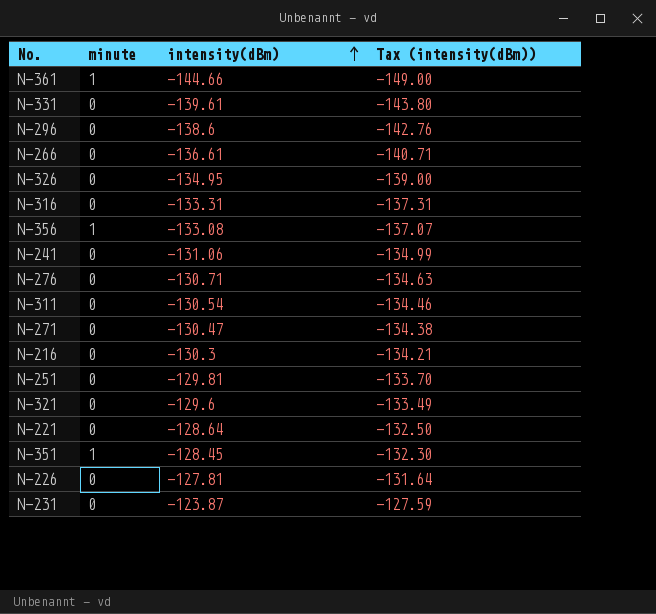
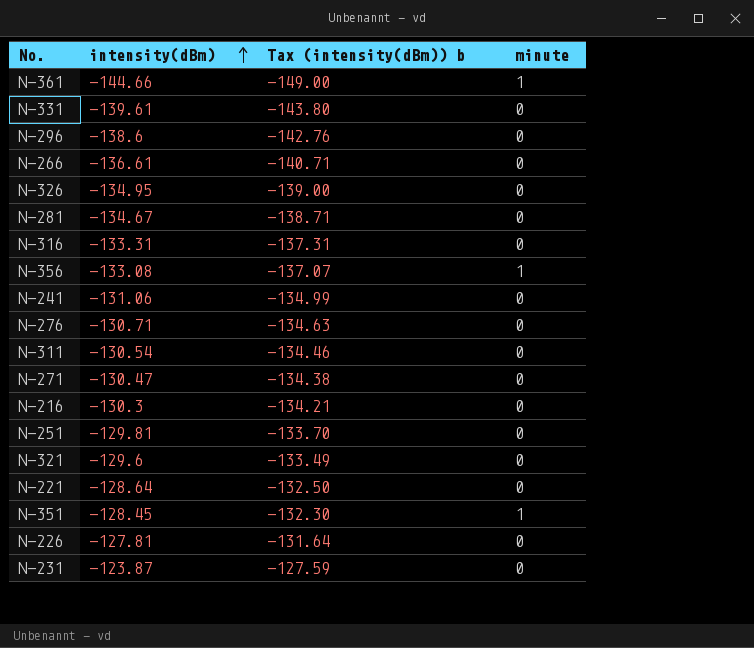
column name: Tax (intensity(dBm)) -> Tax (intensity(dBm)) b
column minute | position: 2 -> 4
row N-281: none -> -134.67 | -138.71 | 0

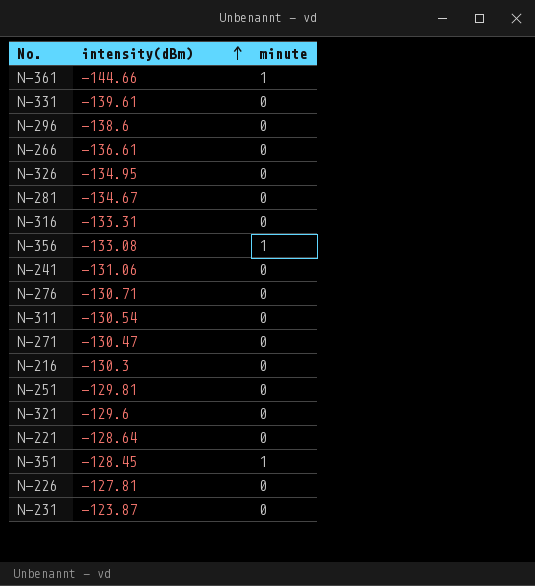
column Tax (intensity(dBm)) b | formula: [intensity(dBm)] * 1.03 -> none

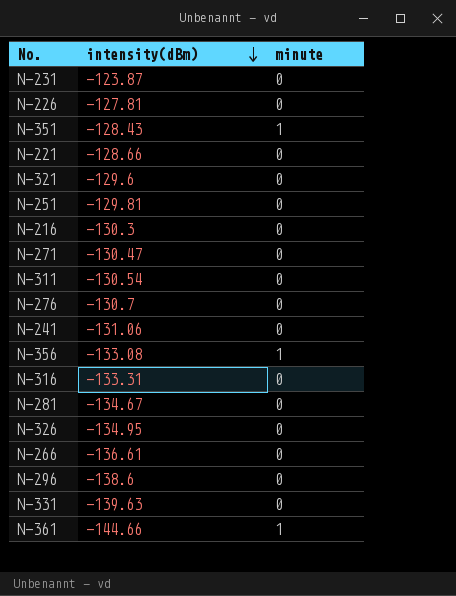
row order: intensity(dBm) ascending -> intensity(dBm) descending
N-351 | intensity(dBm): -128.45 -> -128.43
N-221 | intensity(dBm): -128.64 -> -128.66
N-276 | intensity(dBm): -130.71 -> -130.7
N-331 | intensity(dBm): -139.61 -> -139.63

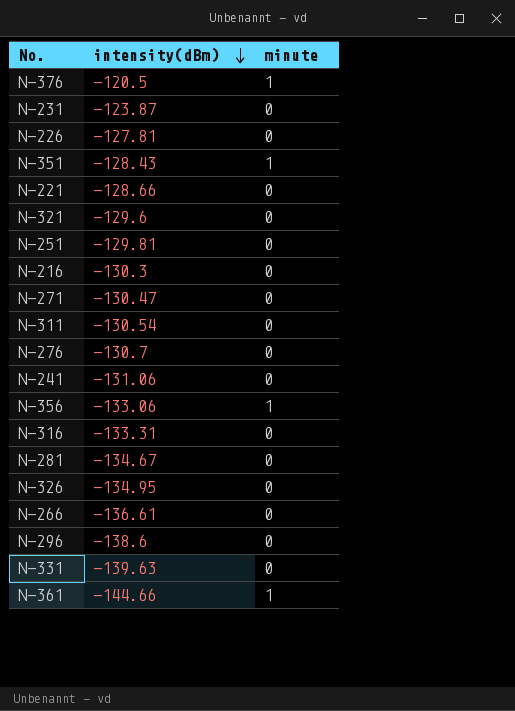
row N-376: none -> -120.5 | 1
N-356 | intensity(dBm): -133.08 -> -133.06

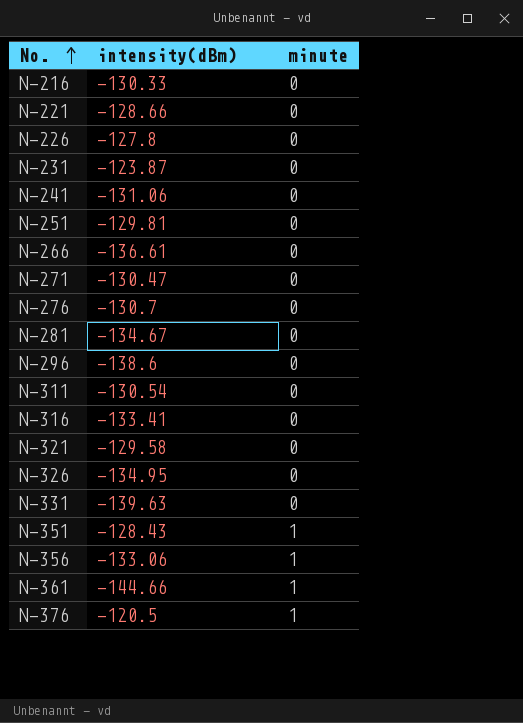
row order: intensity(dBm) descending -> No. ascending
N-216 | intensity(dBm): -130.3 -> -130.33
N-226 | intensity(dBm): -127.81 -> -127.8
N-316 | intensity(dBm): -133.31 -> -133.41
N-321 | intensity(dBm): -129.6 -> -129.58

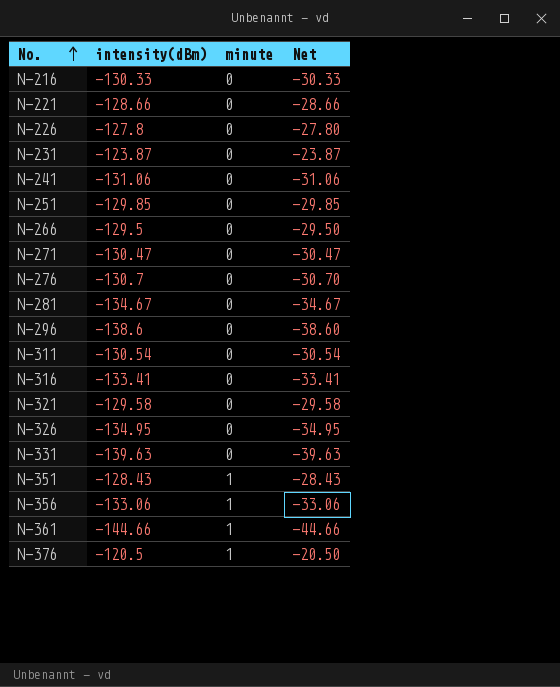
column Net | formula: none -> [intensity(dBm)] + 100
N-251 | intensity(dBm): -129.81 -> -129.85
N-266 | intensity(dBm): -136.61 -> -129.5

